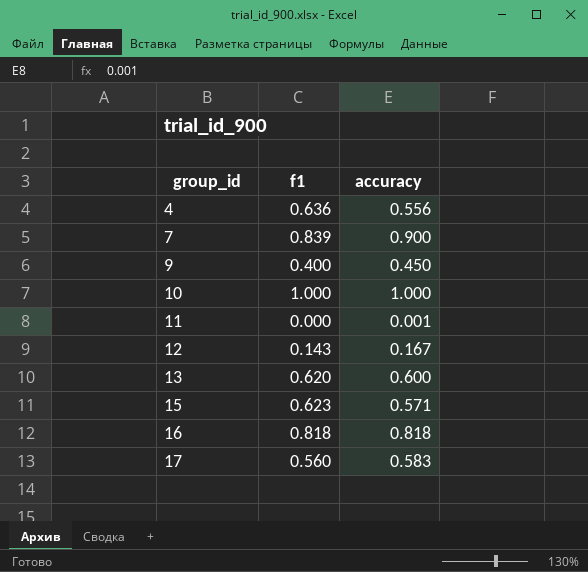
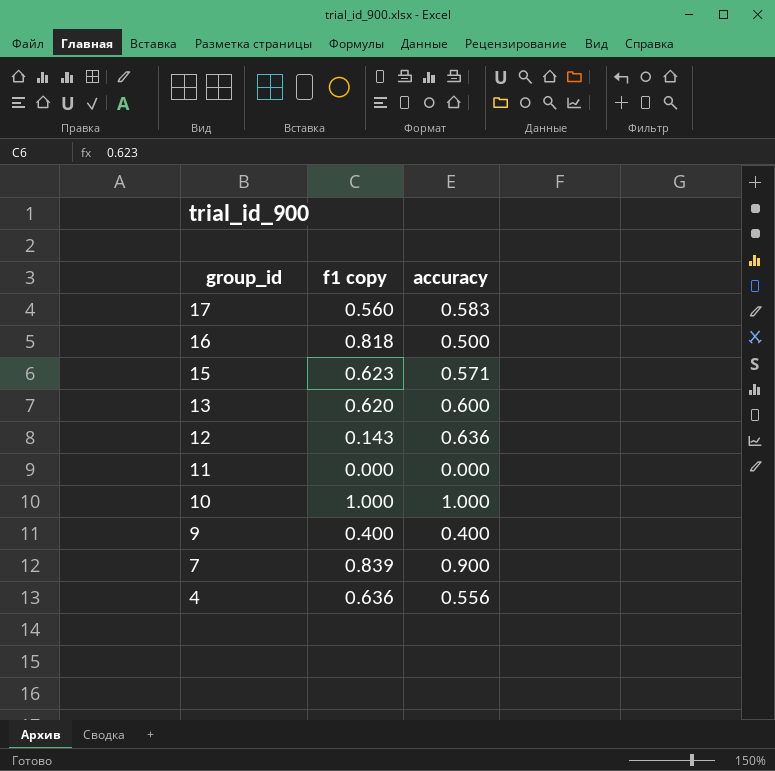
row order: group_id ascending -> group_id descending
column name: f1 -> f1 copy
16 | accuracy: 0.818 -> 0.500
12 | accuracy: 0.167 -> 0.636
11 | accuracy: 0.001 -> 0.000
9 | accuracy: 0.450 -> 0.400

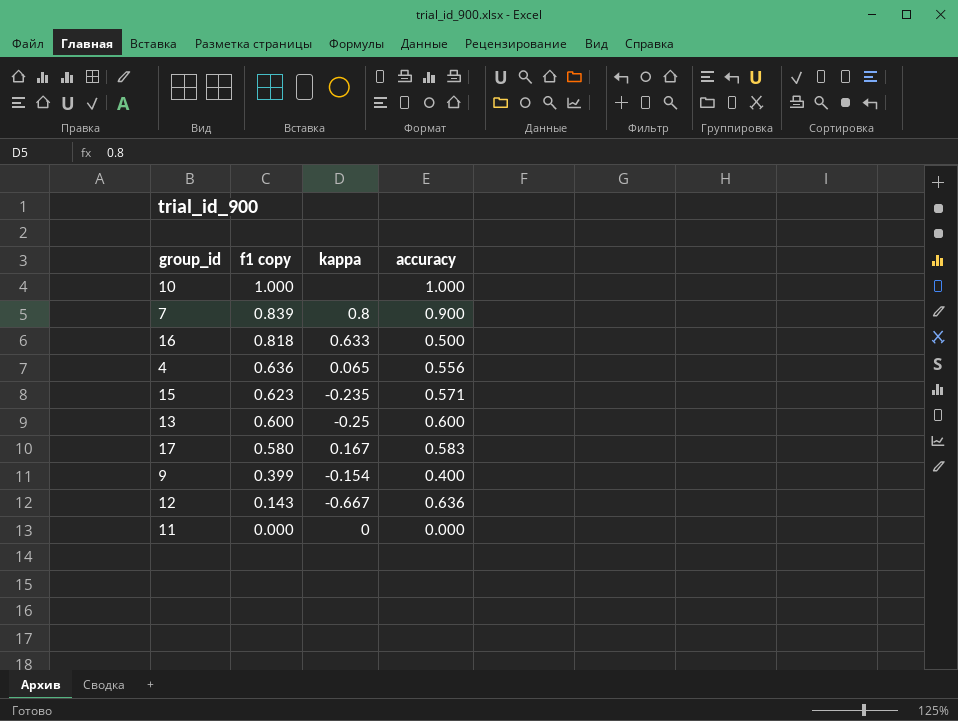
row order: group_id descending -> f1 copy descending
column kappa | position: none -> 3
13 | f1 copy: 0.620 -> 0.600
17 | f1 copy: 0.560 -> 0.580
9 | f1 copy: 0.400 -> 0.399

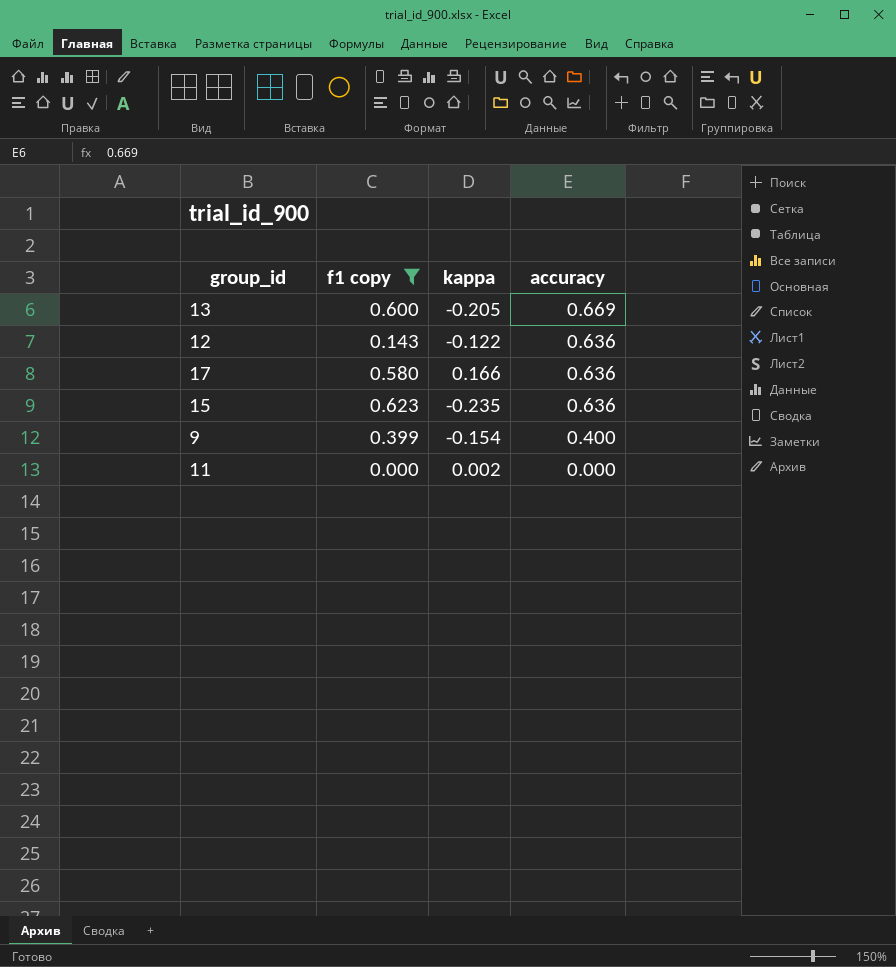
filter: none -> f1 copy <= 0.623
row order: f1 copy descending -> accuracy descending
13 | kappa: -0.25 -> -0.205
13 | accuracy: 0.600 -> 0.669
12 | kappa: -0.667 -> -0.122
17 | kappa: 0.167 -> 0.166
17 | accuracy: 0.583 -> 0.636
15 | accuracy: 0.571 -> 0.636
11 | kappa: 0 -> 0.002

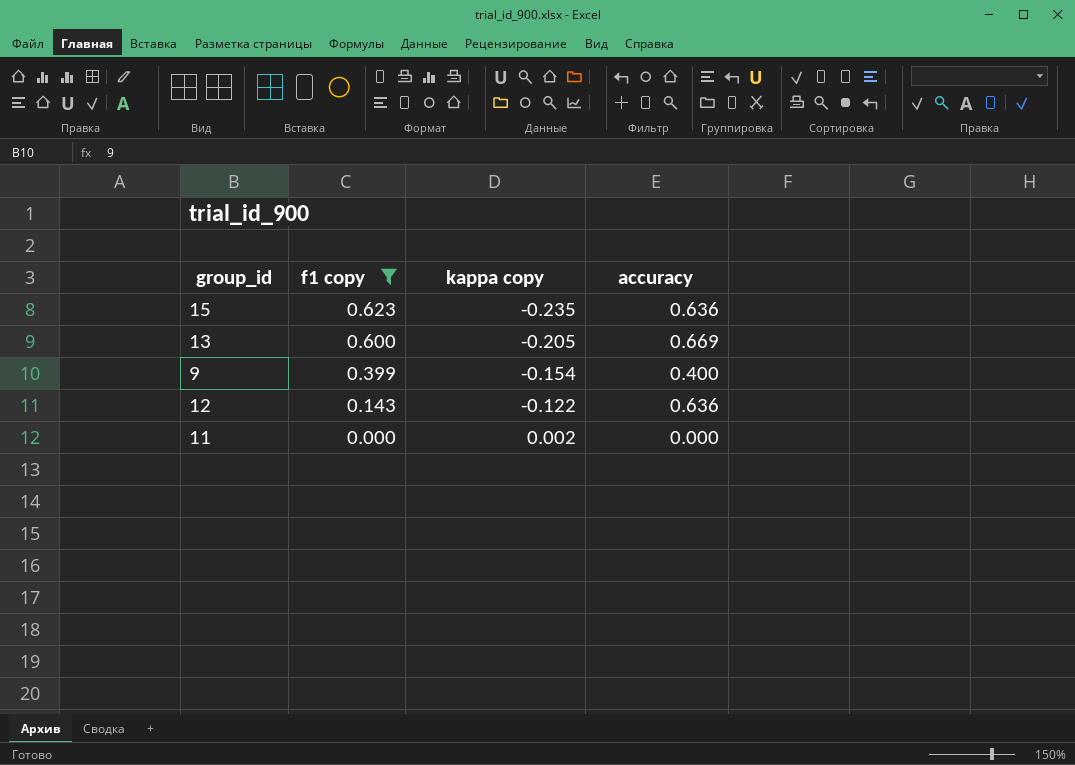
row order: accuracy descending -> f1 copy descending
column name: kappa -> kappa copy
row 17: 0.580 | 0.166 | 0.636 -> none

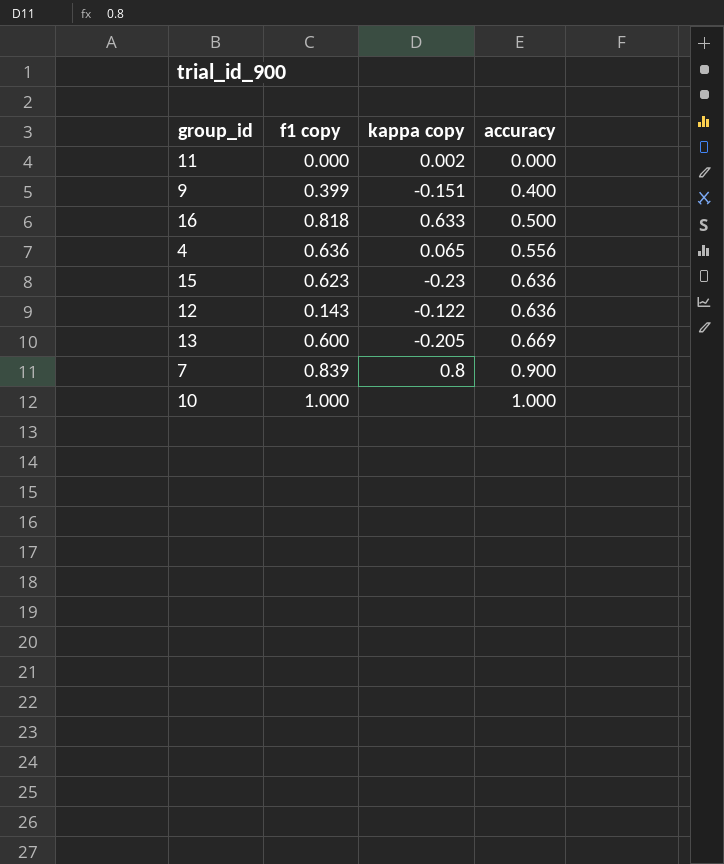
filter: f1 copy <= 0.623 -> none
row order: f1 copy descending -> accuracy ascending
9 | kappa copy: -0.154 -> -0.151
15 | kappa copy: -0.235 -> -0.23

